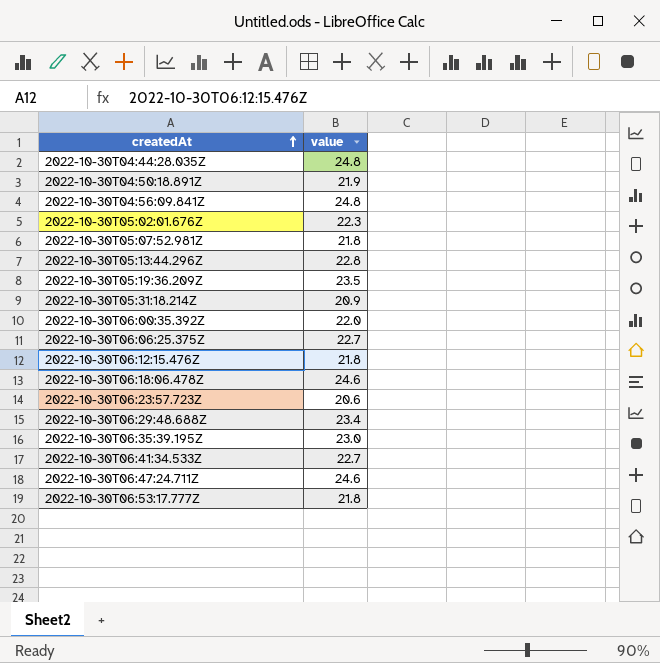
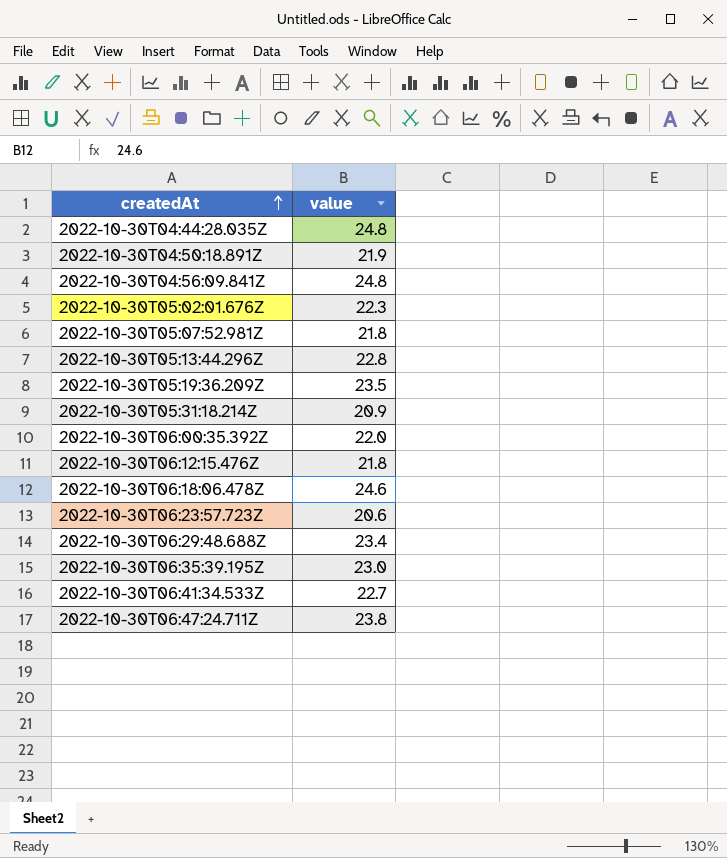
row 2022-10-30T06:06:25.375Z: 22.7 -> none
row 2022-10-30T06:53:17.777Z: 21.8 -> none
2022-10-30T06:47:24.711Z | value: 24.6 -> 23.8

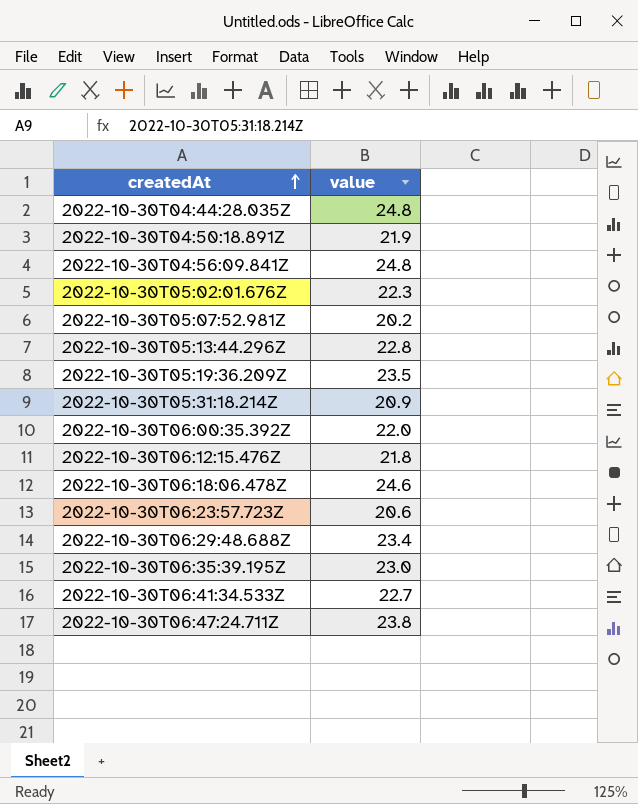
2022-10-30T05:07:52.981Z | value: 21.8 -> 20.2

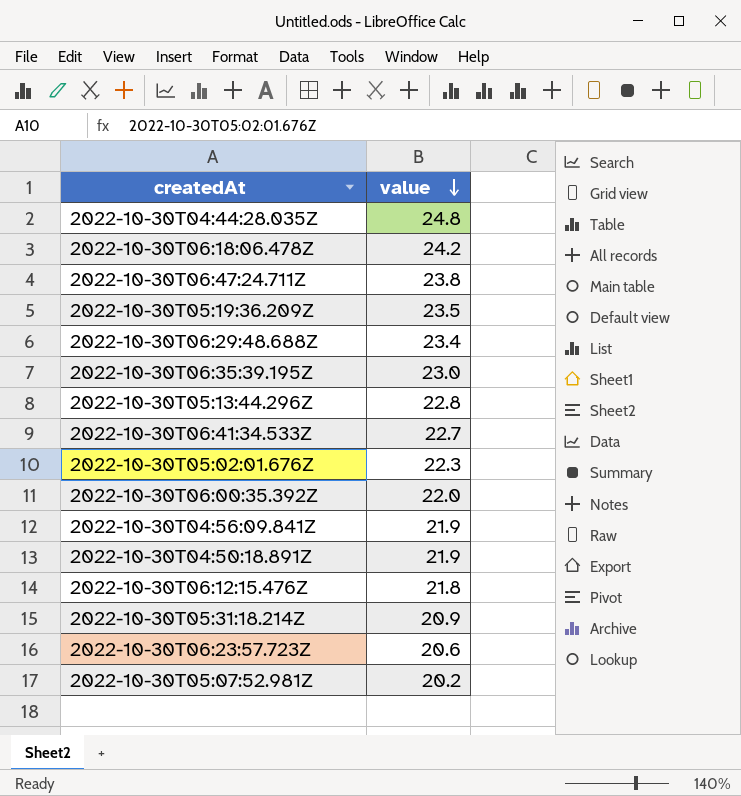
row order: createdAt ascending -> value descending
2022-10-30T06:18:06.478Z | value: 24.6 -> 24.2
2022-10-30T04:56:09.841Z | value: 24.8 -> 21.9

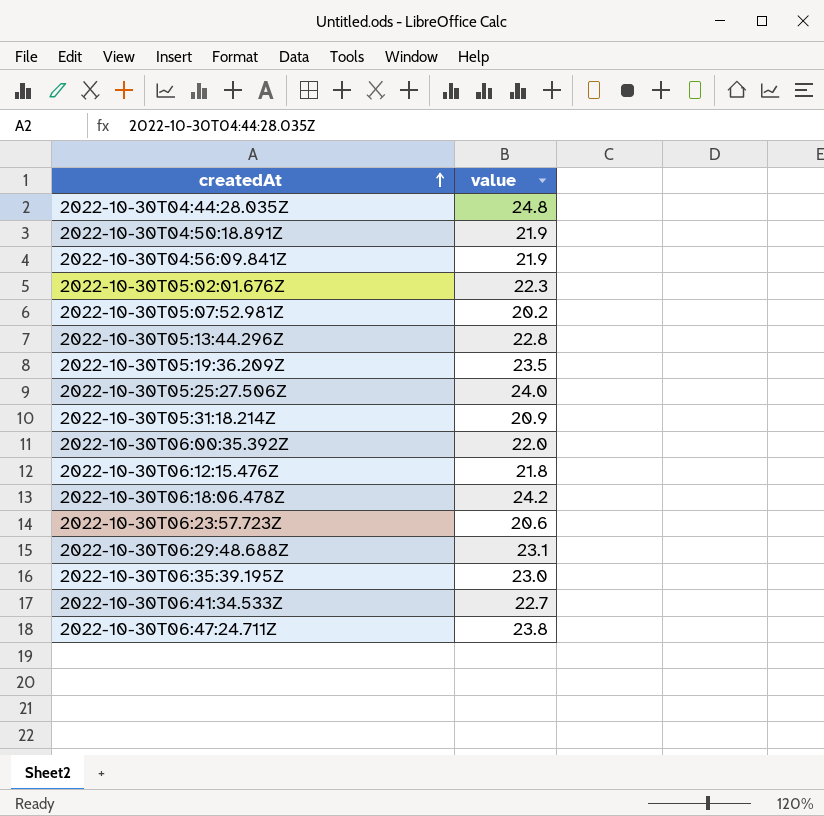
row order: value descending -> createdAt ascending
row 2022-10-30T05:25:27.506Z: none -> 24.0
2022-10-30T06:29:48.688Z | value: 23.4 -> 23.1

